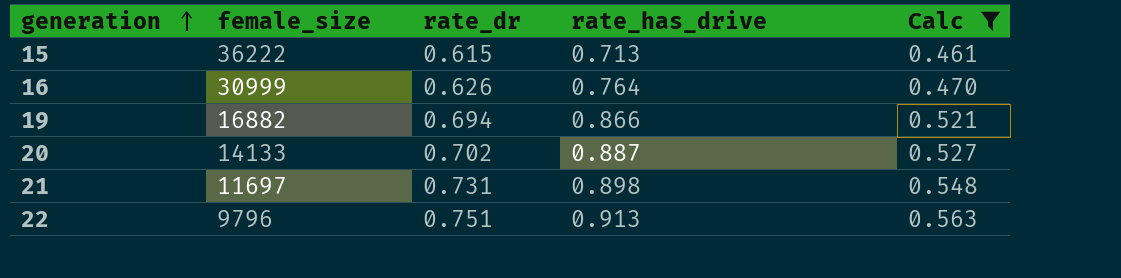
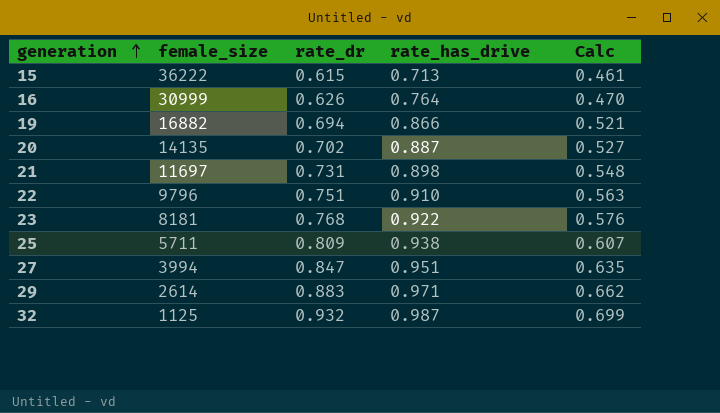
filter: Calc <= 0.563 -> none
20 | female_size: 14133 -> 14135
22 | rate_has_drive: 0.913 -> 0.910

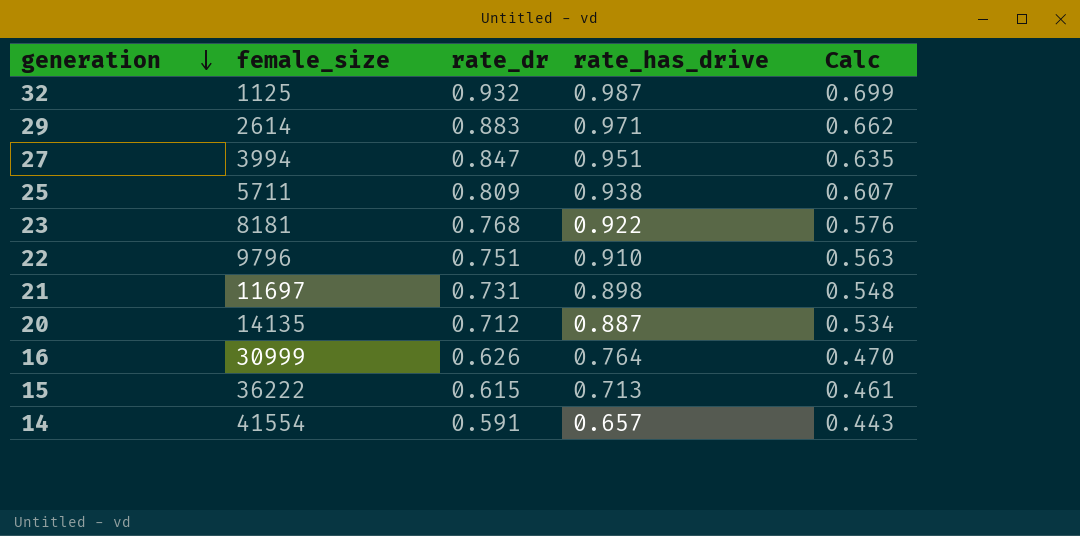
row order: generation ascending -> generation descending
row 19: 16882 | 0.694 | 0.866 | 0.521 -> none
20 | rate_dr: 0.702 -> 0.712
20 | Calc: 0.527 -> 0.534
row 14: none -> 41554 | 0.591 | 0.657 | 0.443

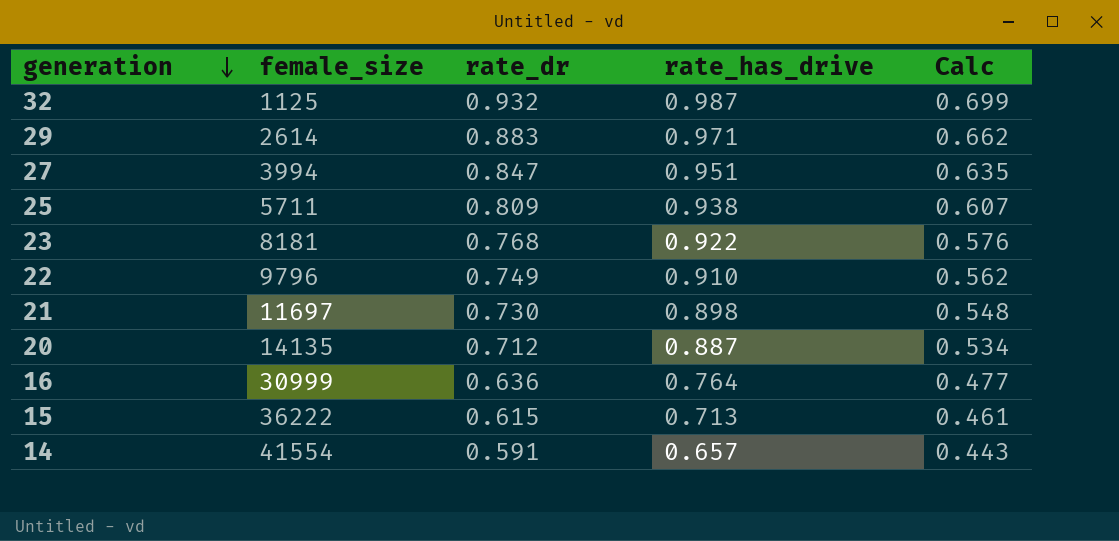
22 | rate_dr: 0.751 -> 0.749
22 | Calc: 0.563 -> 0.562
21 | rate_dr: 0.731 -> 0.730
16 | rate_dr: 0.626 -> 0.636
16 | Calc: 0.470 -> 0.477

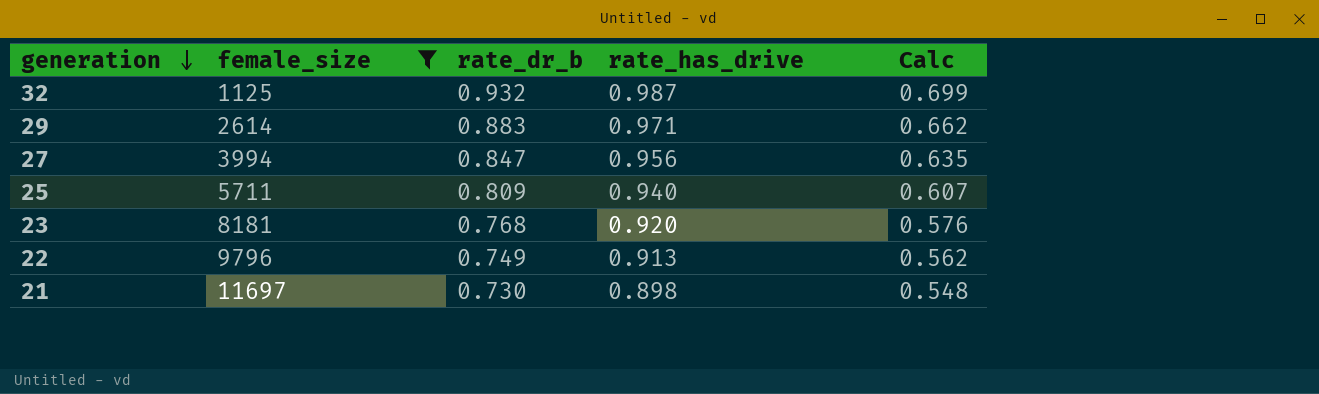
filter: none -> female_size <= 11697
column name: rate_dr -> rate_dr_b
27 | rate_has_drive: 0.951 -> 0.956
25 | rate_has_drive: 0.938 -> 0.940
23 | rate_has_drive: 0.922 -> 0.920
22 | rate_has_drive: 0.910 -> 0.913

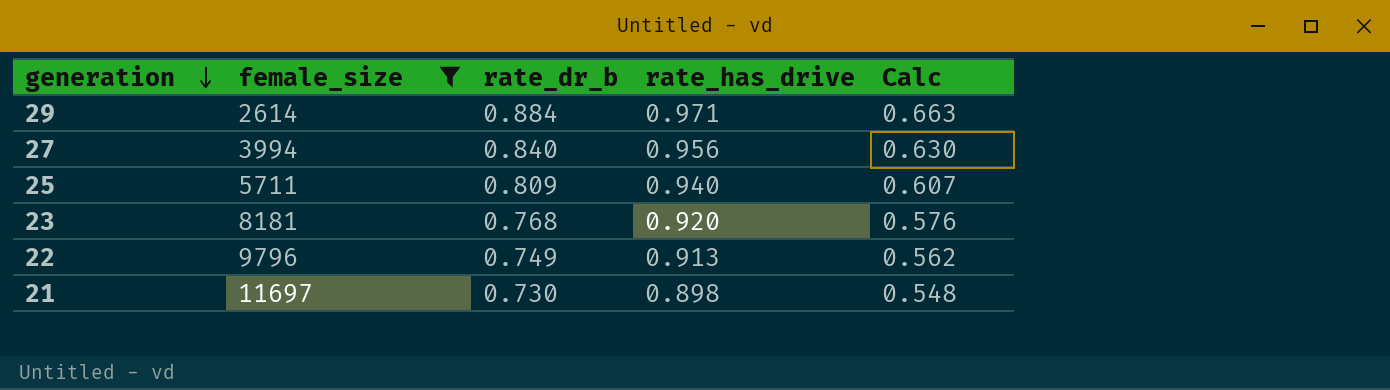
row 32: 1125 | 0.932 | 0.987 | 0.699 -> none
29 | rate_dr_b: 0.883 -> 0.884
29 | Calc: 0.662 -> 0.663
27 | rate_dr_b: 0.847 -> 0.840
27 | Calc: 0.635 -> 0.630

